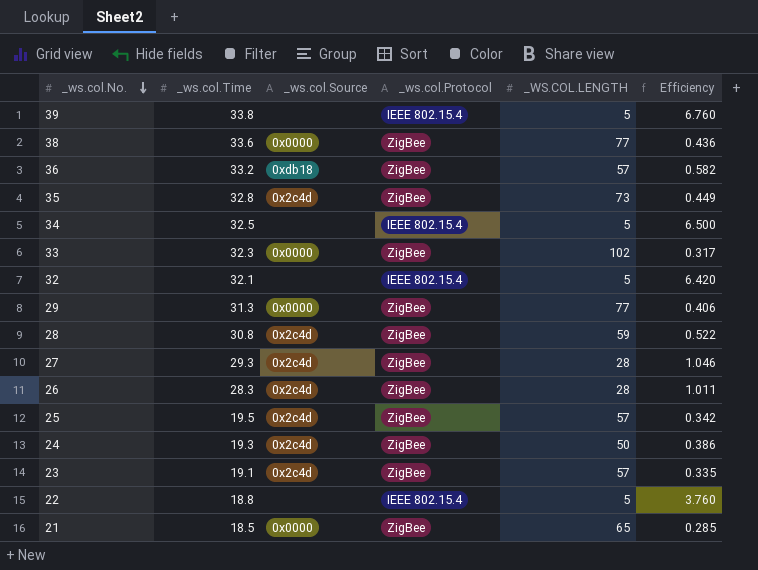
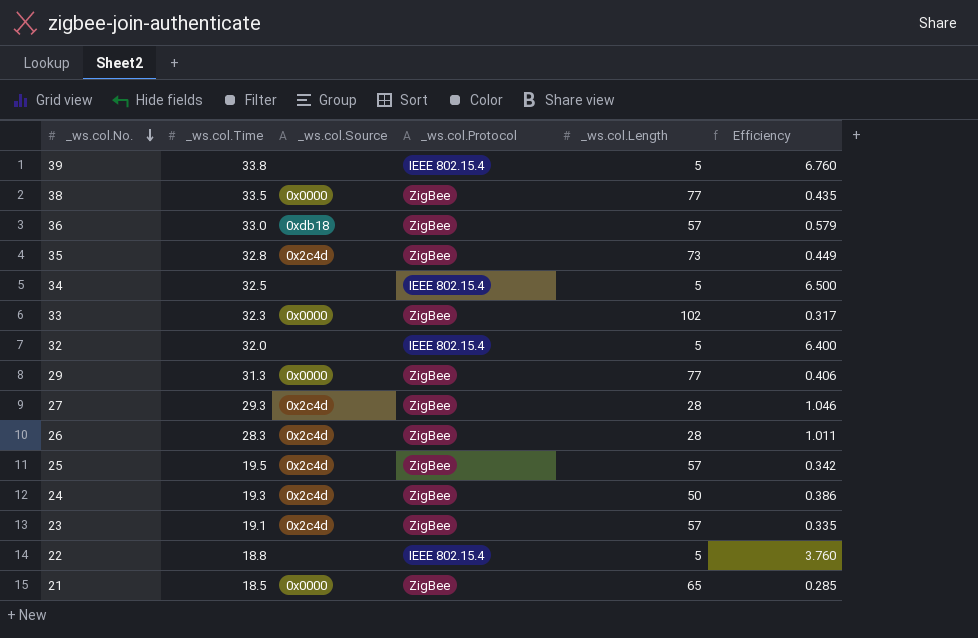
column name: _WS.COL.LENGTH -> _ws.col.Length
row 28: 30.8 | 0x2c4d | ZigBee | 59 | 0.522 -> none
38 | _ws.col.Time: 33.6 -> 33.5
38 | Efficiency: 0.436 -> 0.435
36 | _ws.col.Time: 33.2 -> 33.0
36 | Efficiency: 0.582 -> 0.579
32 | _ws.col.Time: 32.1 -> 32.0
32 | Efficiency: 6.420 -> 6.400

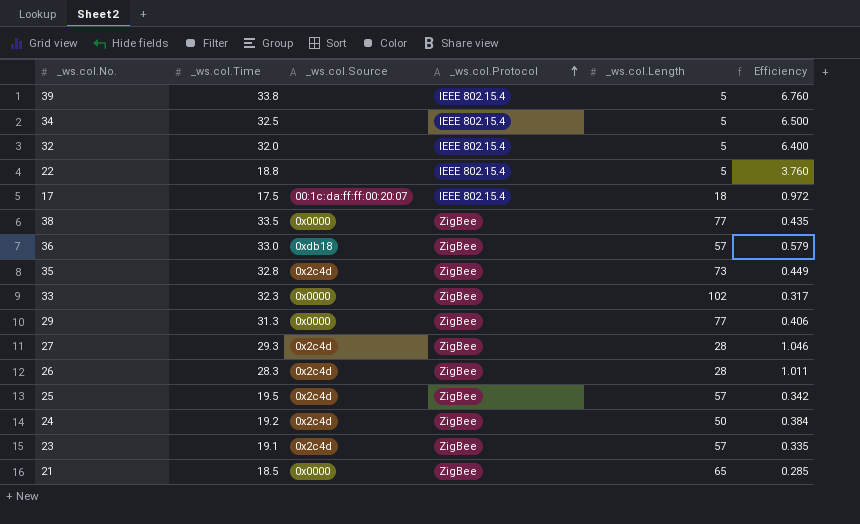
row order: _ws.col.No. descending -> _ws.col.Protocol ascending
row 17: none -> 17.5 | 00:1c:da:ff:ff:00:20:07 | IEEE 802.15.4 | 18 | 0.972
24 | _ws.col.Time: 19.3 -> 19.2
24 | Efficiency: 0.386 -> 0.384

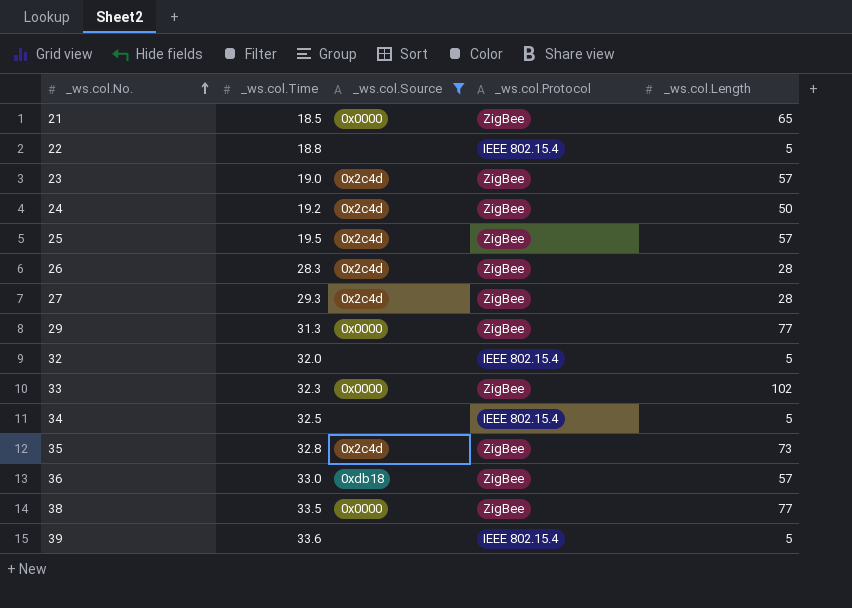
filter: none -> _ws.col.Source != 00:1c:da:ff:ff:00:20:07
row order: _ws.col.Protocol ascending -> _ws.col.No. ascending
column Efficiency | formula: [_ws.col.Time] / [_ws.col.Length] -> none
23 | _ws.col.Time: 19.1 -> 19.0
39 | _ws.col.Time: 33.8 -> 33.6

